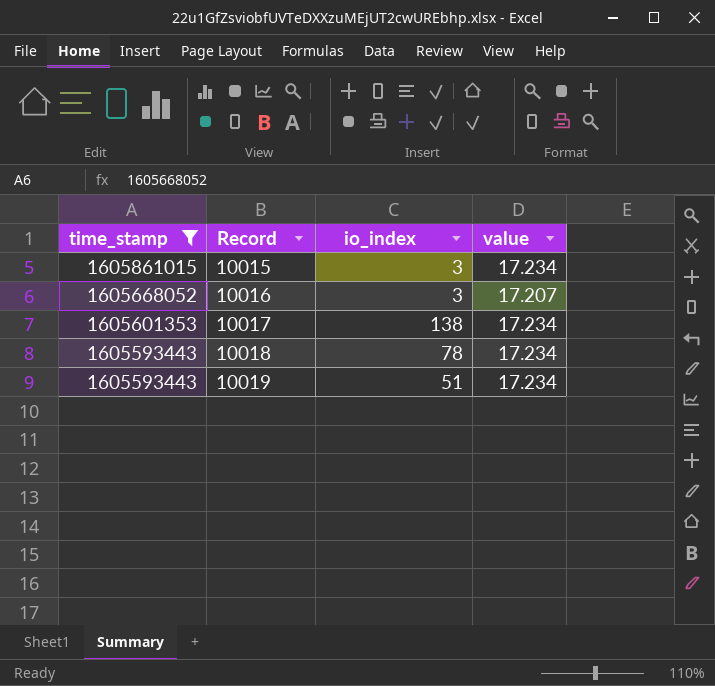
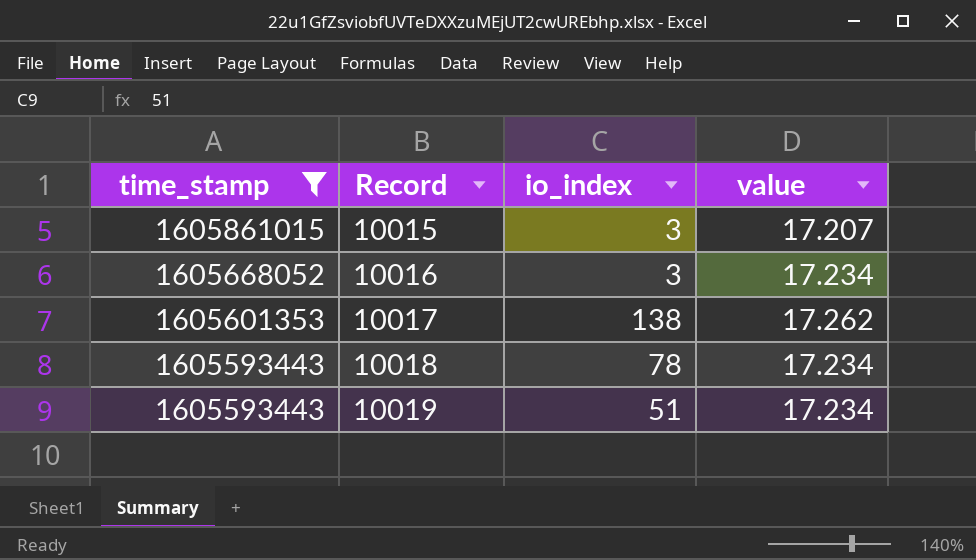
10015 | value: 17.234 -> 17.207
10016 | value: 17.207 -> 17.234
10017 | value: 17.234 -> 17.262

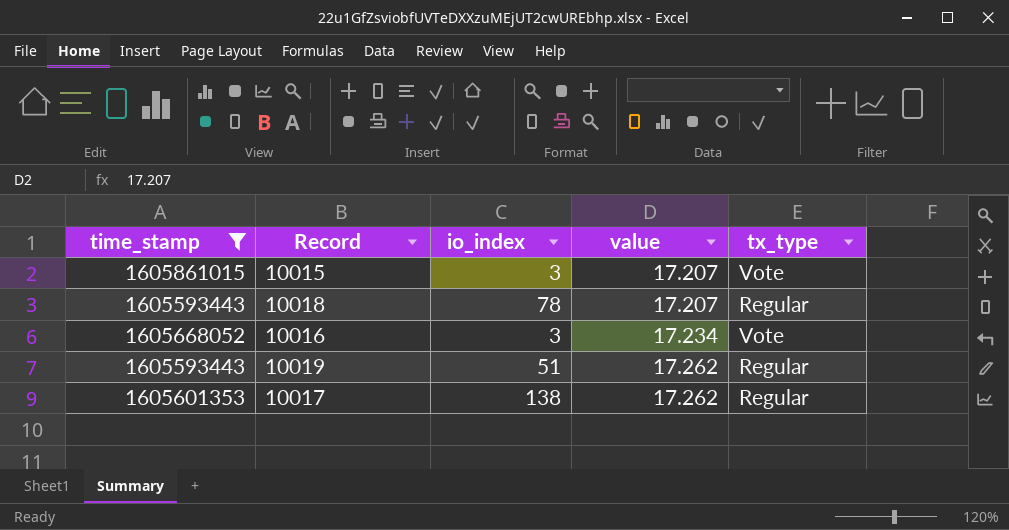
row order: time_stamp descending -> value ascending
column tx_type | position: none -> 5
10018 | value: 17.234 -> 17.207
10019 | value: 17.234 -> 17.262

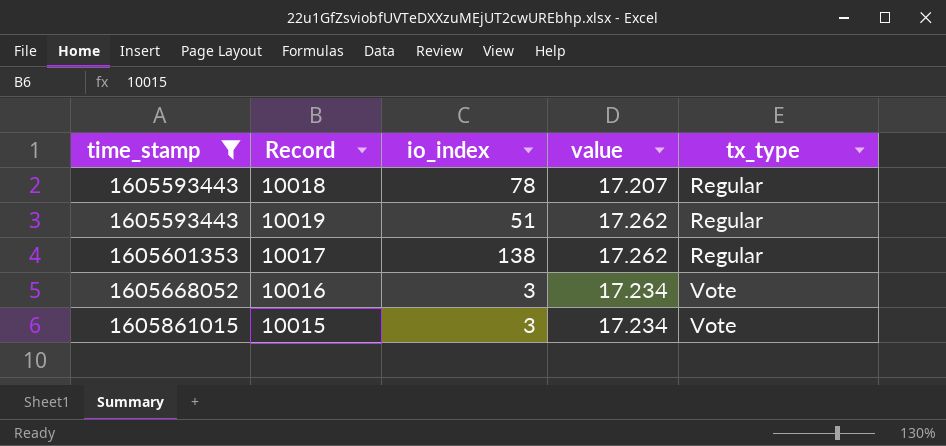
row order: value ascending -> time_stamp ascending
10015 | value: 17.207 -> 17.234

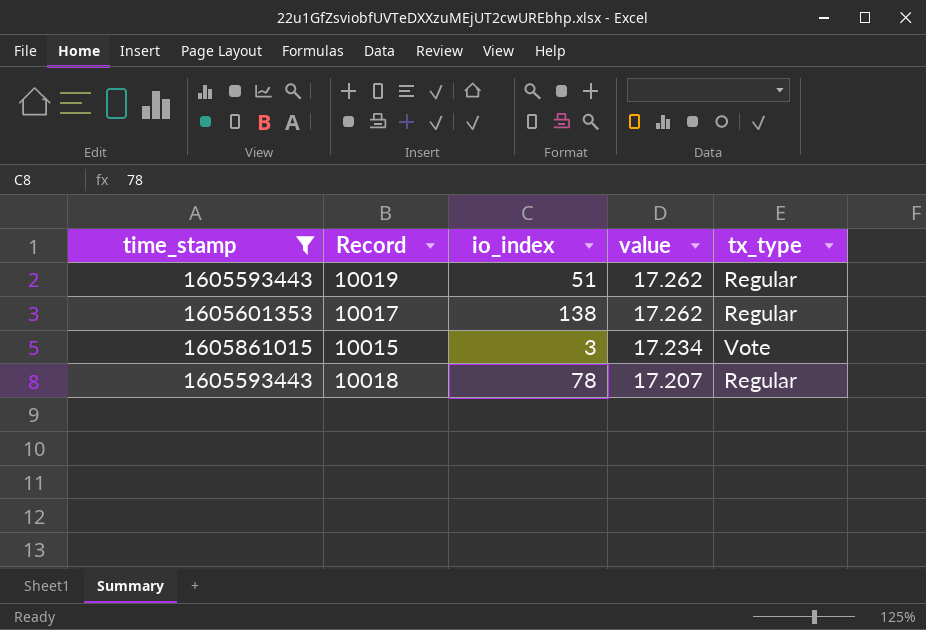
row order: time_stamp ascending -> value descending
row 10016: 1605668052 | 3 | 17.234 | Vote -> none

